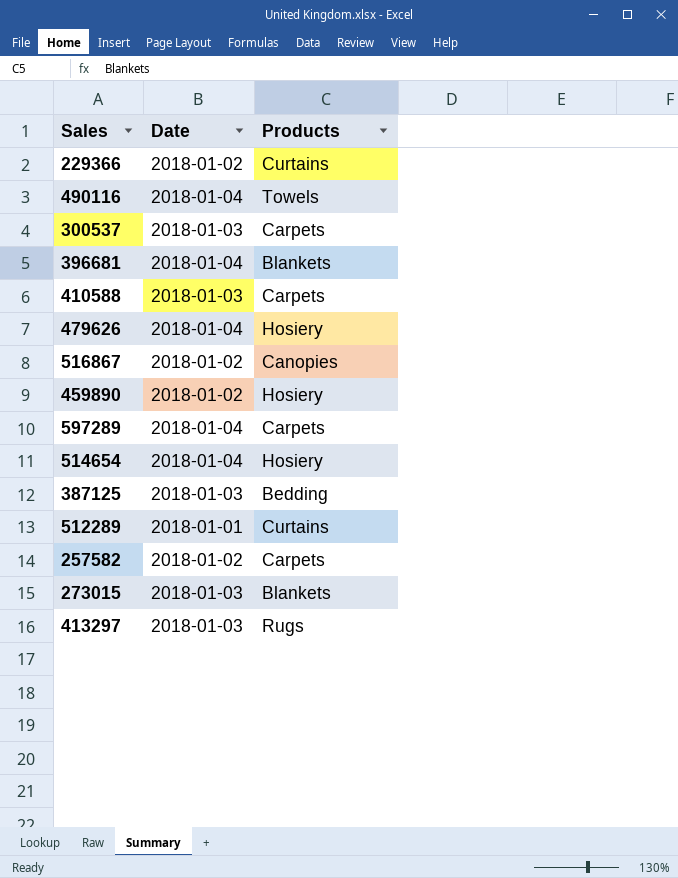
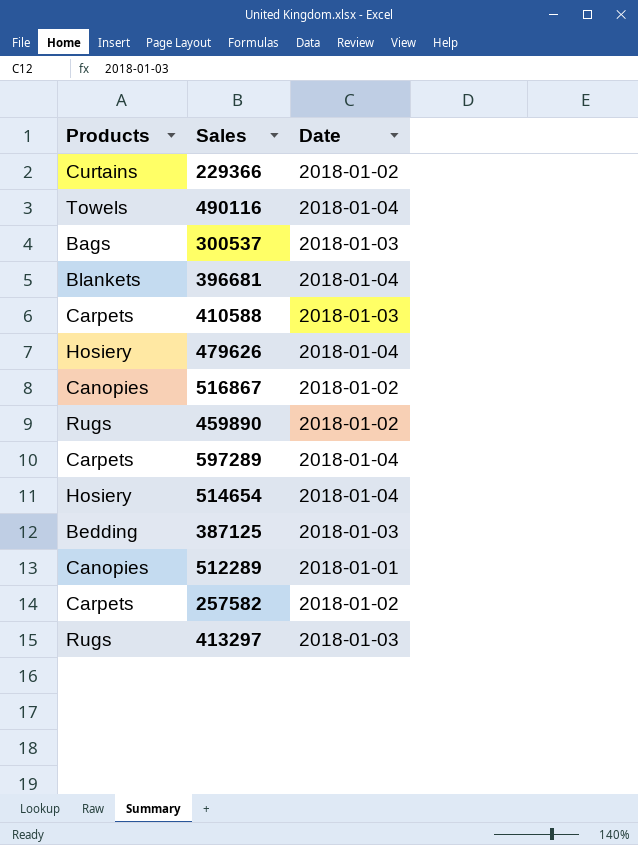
column Products | position: 3 -> 1
row 273015: 2018-01-03 | Blankets -> none
300537 | Products: Carpets -> Bags
459890 | Products: Hosiery -> Rugs
512289 | Products: Curtains -> Canopies

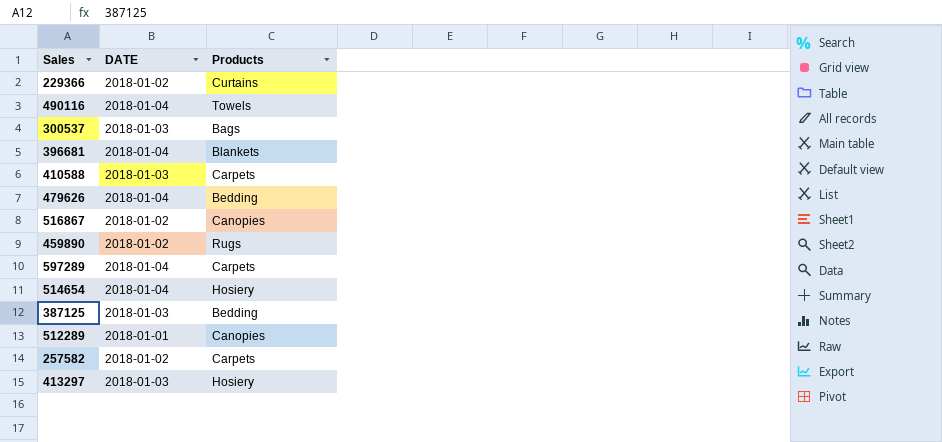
column name: Date -> DATE
column Products | position: 1 -> 3
479626 | Products: Hosiery -> Bedding
413297 | Products: Rugs -> Hosiery

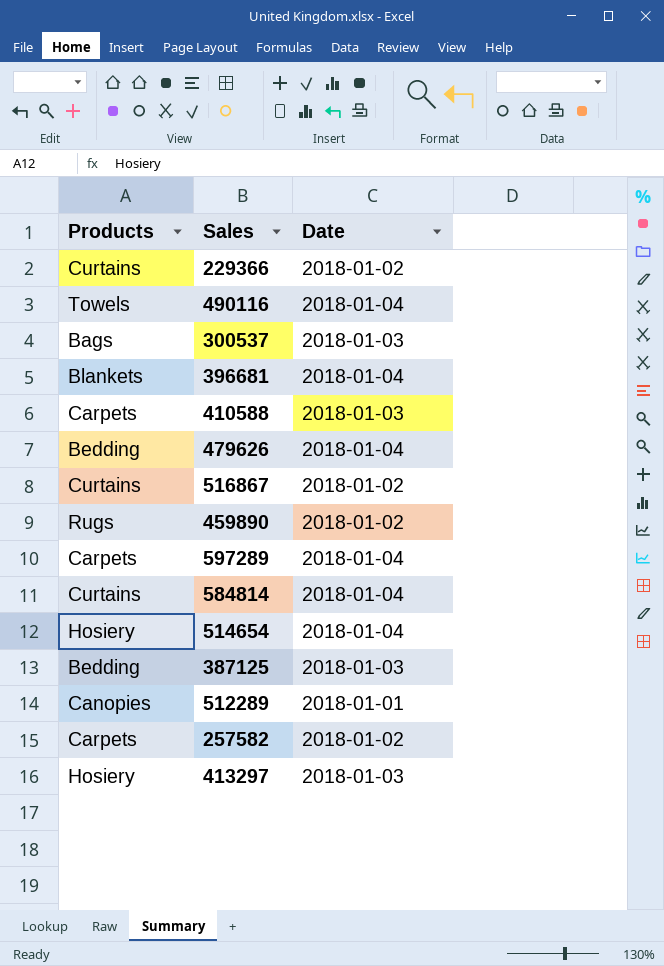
column Products | position: 3 -> 1
column name: DATE -> Date
516867 | Products: Canopies -> Curtains
row 584814: none -> Curtains | 2018-01-04

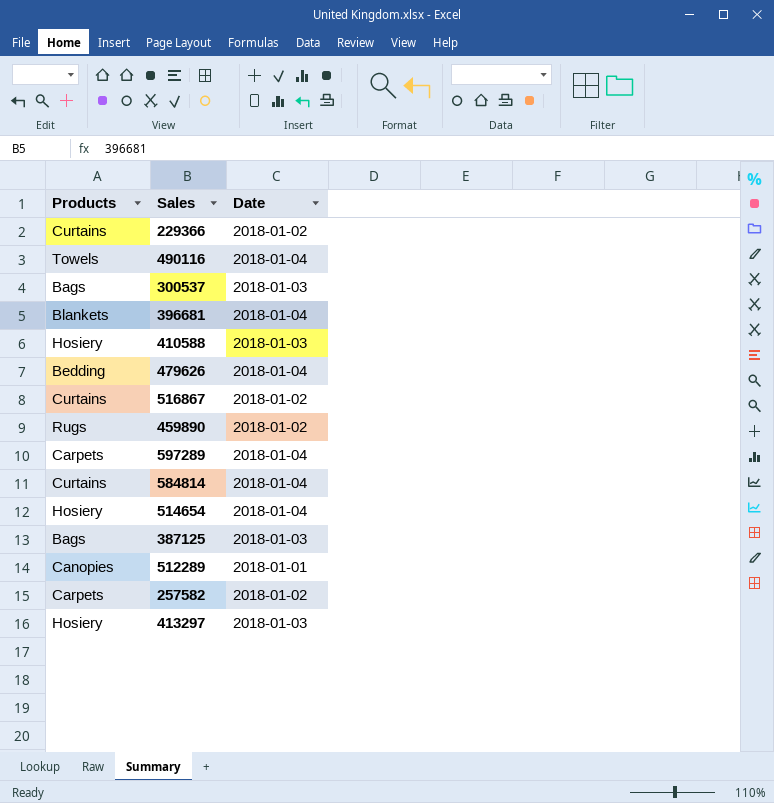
410588 | Products: Carpets -> Hosiery
387125 | Products: Bedding -> Bags

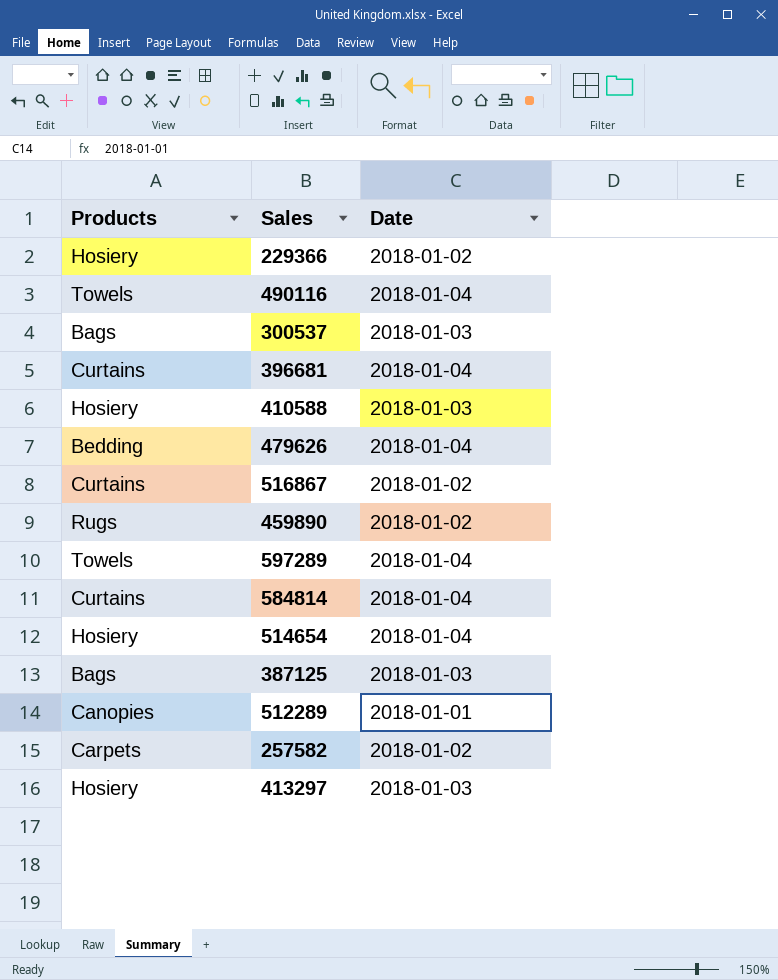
229366 | Products: Curtains -> Hosiery
396681 | Products: Blankets -> Curtains
597289 | Products: Carpets -> Towels

